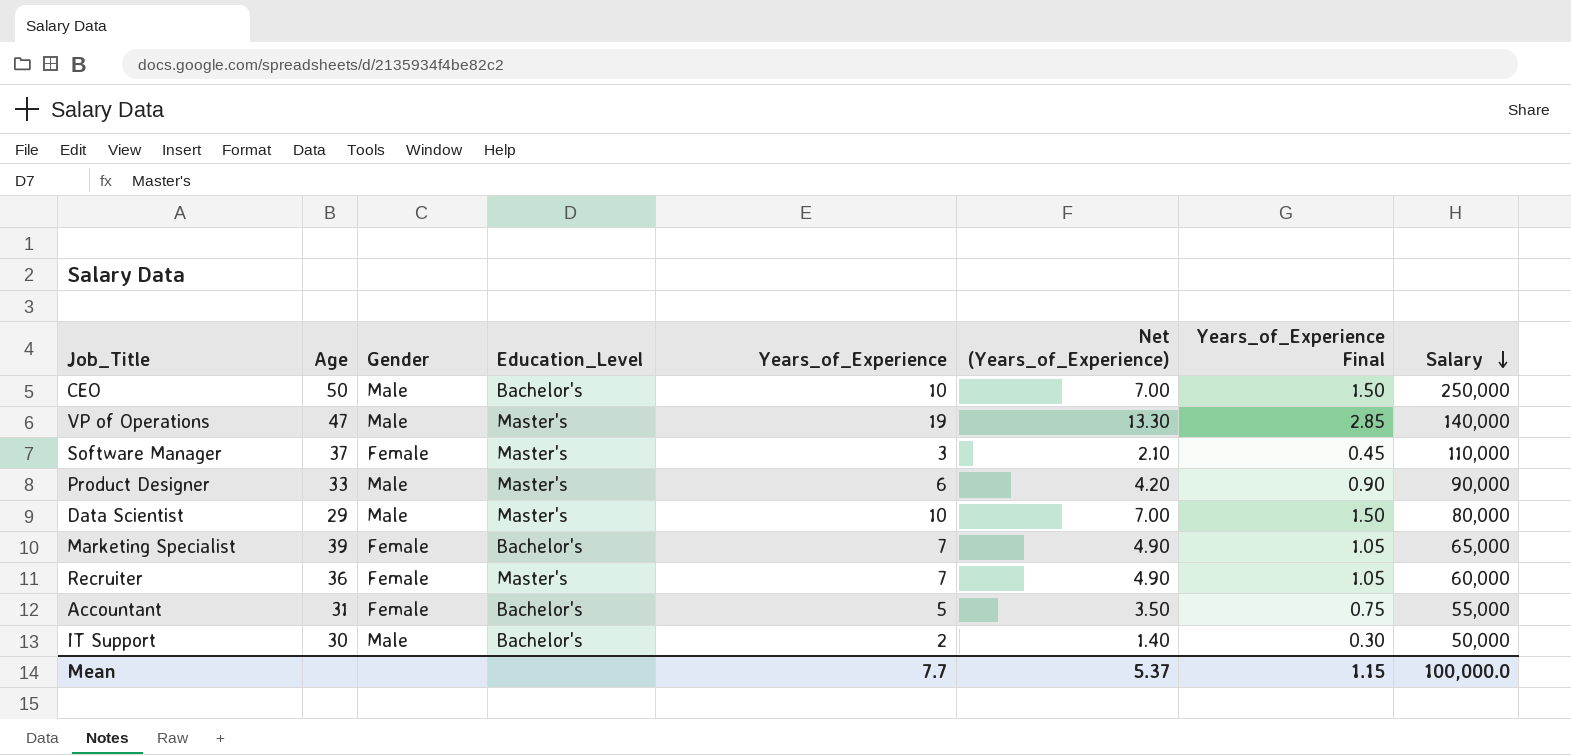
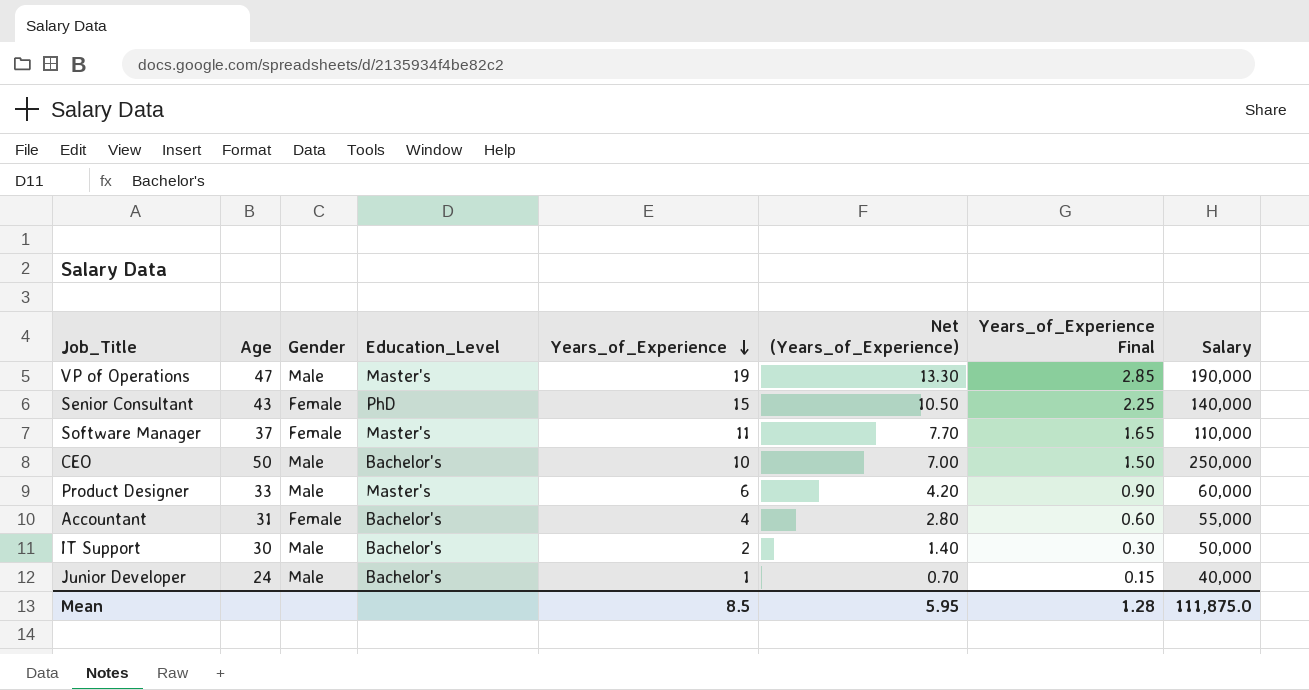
row order: Salary descending -> Years_of_Experience descending
row Data Scientist: 29 | Male | Master's | 10 | 7.00 | 1.50 | 80,000 -> none
row Marketing Specialist: 39 | Female | Bachelor's | 7 | 4.90 | 1.05 | 65,000 -> none
row Recruiter: 36 | Female | Master's | 7 | 4.90 | 1.05 | 60,000 -> none
VP of Operations | Salary: 140,000 -> 190,000
row Senior Consultant: none -> 43 | Female | PhD | 15 | 10.50 | 2.25 | 140,000
Software Manager | Years_of_Experience: 3 -> 11
Software Manager | Net (Years_of_Experience): 2.10 -> 7.70
Software Manager | Years_of_Experience Final: 0.45 -> 1.65
Product Designer | Salary: 90,000 -> 60,000
Accountant | Years_of_Experience: 5 -> 4
Accountant | Net (Years_of_Experience): 3.50 -> 2.80
Accountant | Years_of_Experience Final: 0.75 -> 0.60
row Junior Developer: none -> 24 | Male | Bachelor's | 1 | 0.70 | 0.15 | 40,000
Mean | Years_of_Experience: 7.7 -> 8.5
Mean | Net (Years_of_Experience): 5.37 -> 5.95
Mean | Years_of_Experience Final: 1.15 -> 1.28
Mean | Salary: 100,000.0 -> 111,875.0

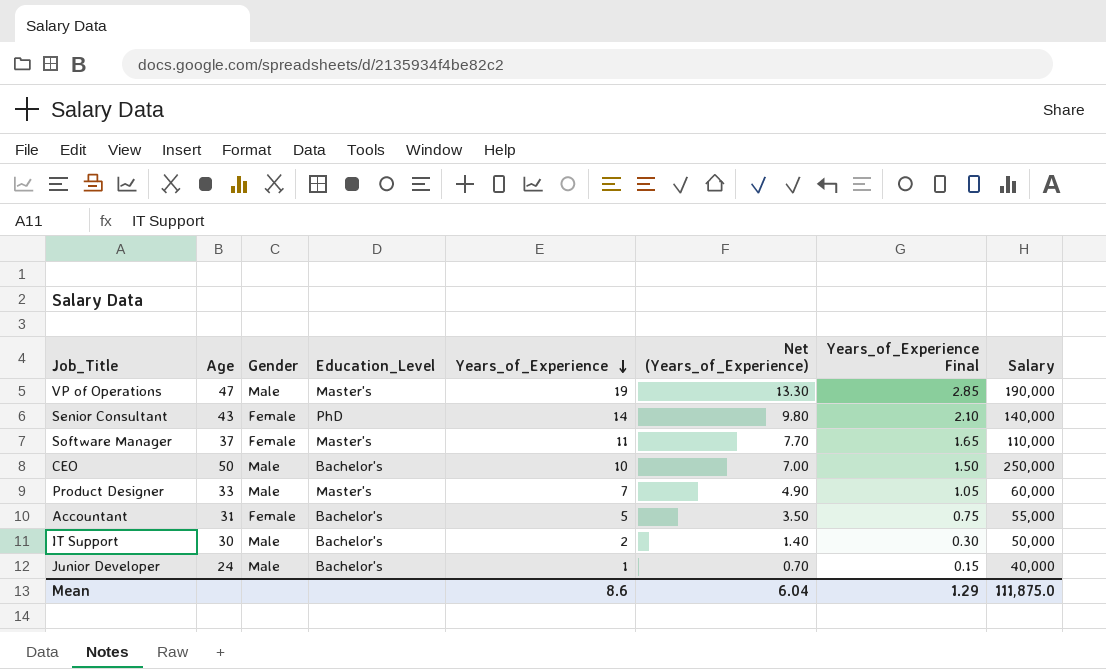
Senior Consultant | Years_of_Experience: 15 -> 14
Senior Consultant | Net (Years_of_Experience): 10.50 -> 9.80
Senior Consultant | Years_of_Experience Final: 2.25 -> 2.10
Product Designer | Years_of_Experience: 6 -> 7
Product Designer | Net (Years_of_Experience): 4.20 -> 4.90
Product Designer | Years_of_Experience Final: 0.90 -> 1.05
Accountant | Years_of_Experience: 4 -> 5
Accountant | Net (Years_of_Experience): 2.80 -> 3.50
Accountant | Years_of_Experience Final: 0.60 -> 0.75
Mean | Years_of_Experience: 8.5 -> 8.6
Mean | Net (Years_of_Experience): 5.95 -> 6.04
Mean | Years_of_Experience Final: 1.28 -> 1.29

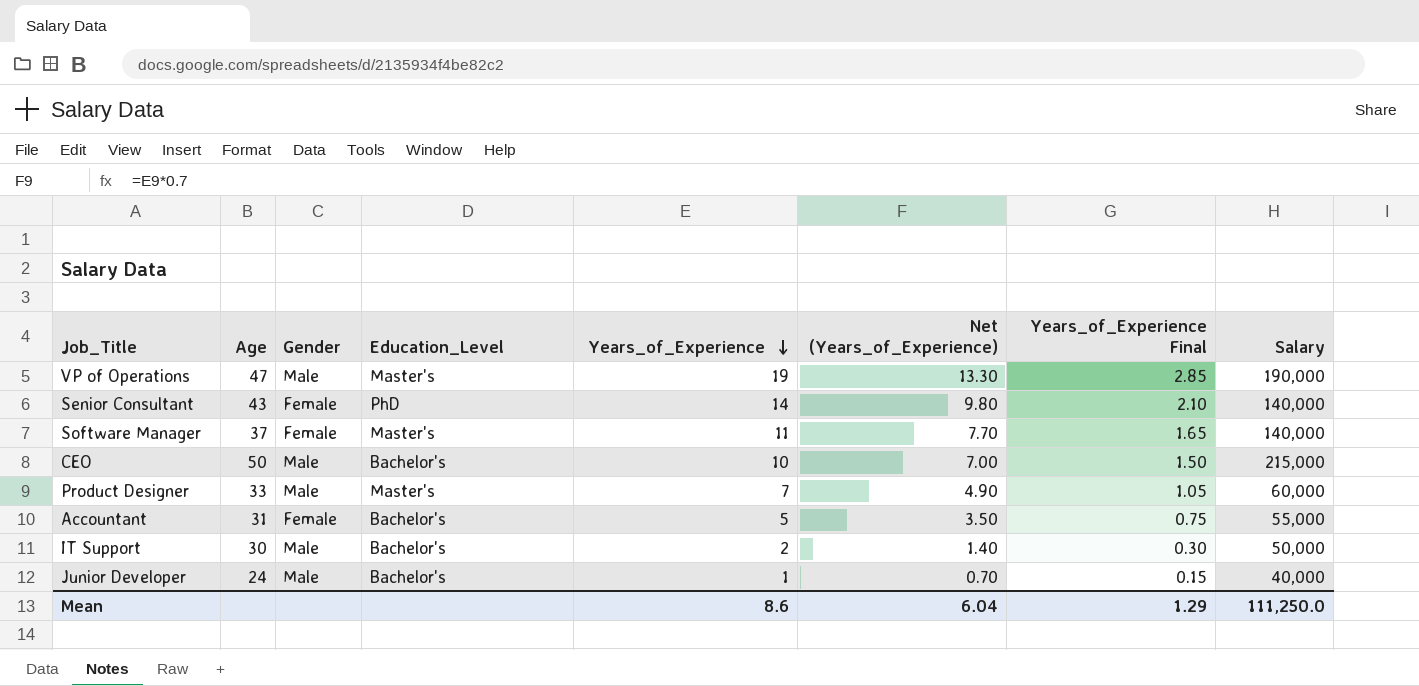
Software Manager | Salary: 110,000 -> 140,000
CEO | Salary: 250,000 -> 215,000
Mean | Salary: 111,875.0 -> 111,250.0

